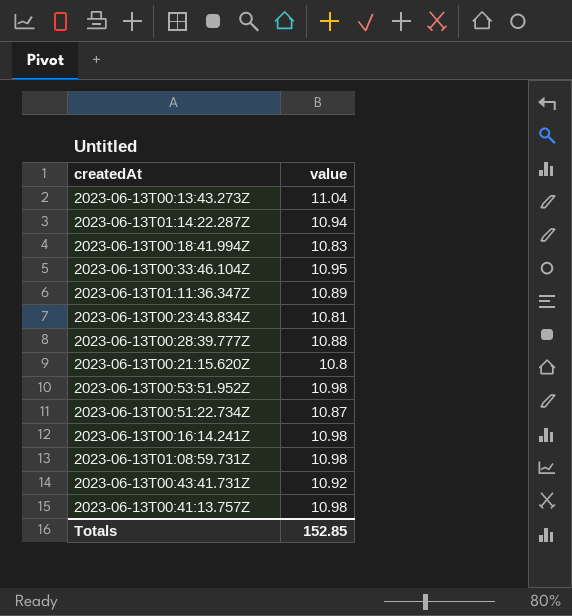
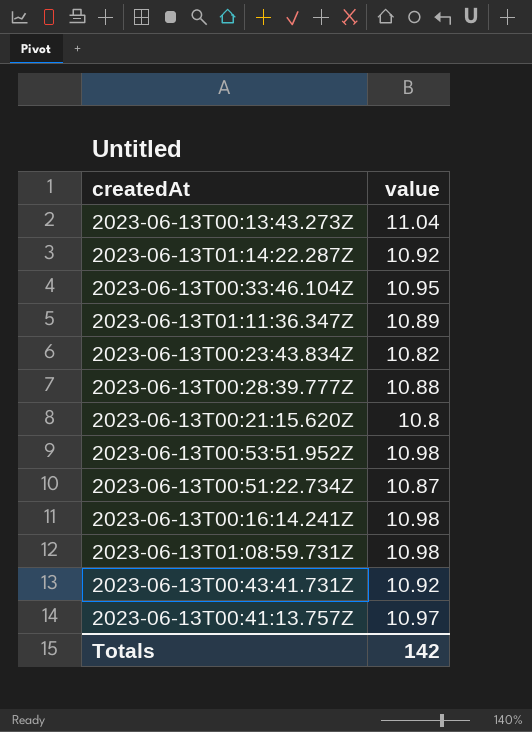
row 2023-06-13T00:18:41.994Z: 10.83 -> none
2023-06-13T01:14:22.287Z | value: 10.94 -> 10.92
2023-06-13T00:23:43.834Z | value: 10.81 -> 10.82
2023-06-13T00:41:13.757Z | value: 10.98 -> 10.97
Totals | value: 152.85 -> 142

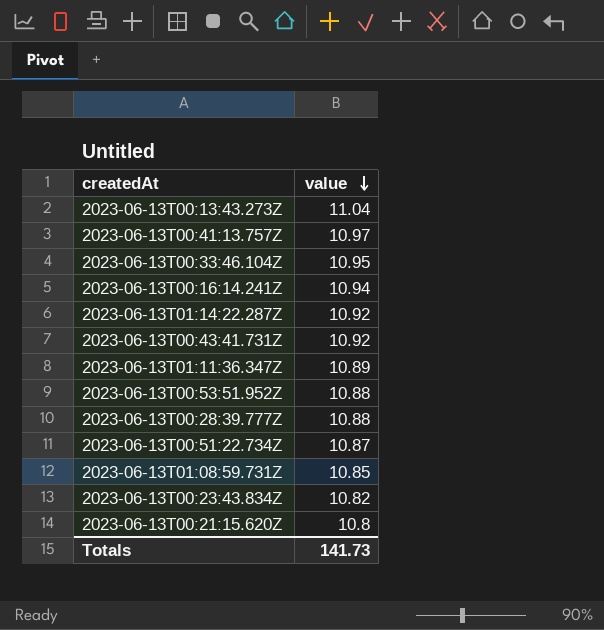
row order: none -> value descending
2023-06-13T00:16:14.241Z | value: 10.98 -> 10.94
2023-06-13T00:53:51.952Z | value: 10.98 -> 10.88
2023-06-13T01:08:59.731Z | value: 10.98 -> 10.85
Totals | value: 142 -> 141.73

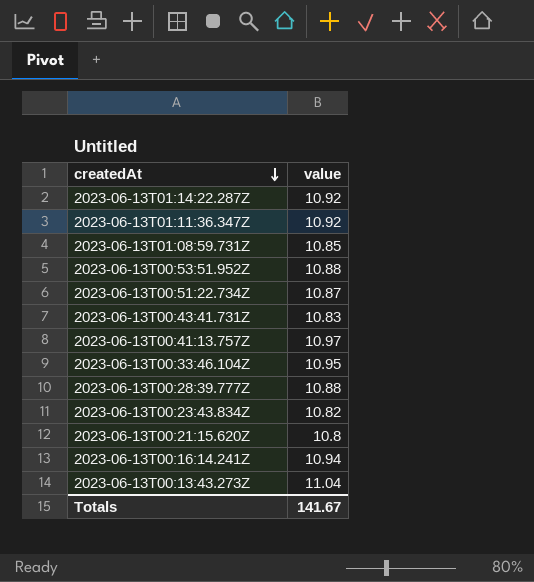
row order: value descending -> createdAt descending
2023-06-13T01:11:36.347Z | value: 10.89 -> 10.92
2023-06-13T00:43:41.731Z | value: 10.92 -> 10.83
Totals | value: 141.73 -> 141.67

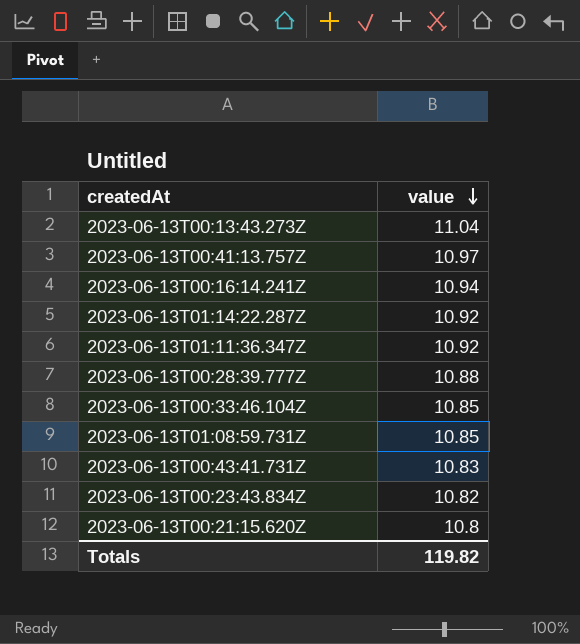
row order: createdAt descending -> value descending
row 2023-06-13T00:53:51.952Z: 10.88 -> none
row 2023-06-13T00:51:22.734Z: 10.87 -> none
2023-06-13T00:33:46.104Z | value: 10.95 -> 10.85
Totals | value: 141.67 -> 119.82

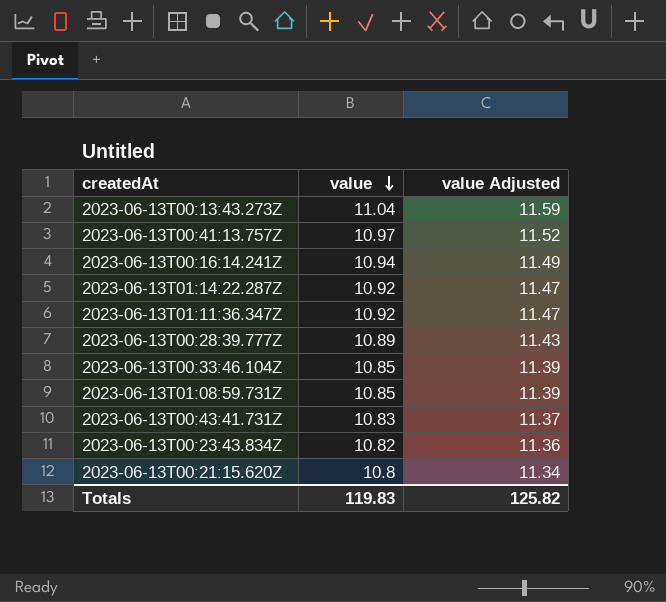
column value Adjusted | formula: none -> [value] * 1.05
2023-06-13T00:28:39.777Z | value: 10.88 -> 10.89
Totals | value: 119.82 -> 119.83

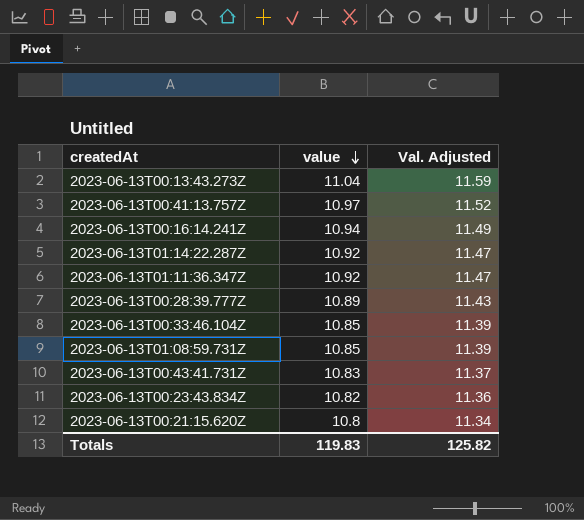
column name: value Adjusted -> Val. Adjusted

